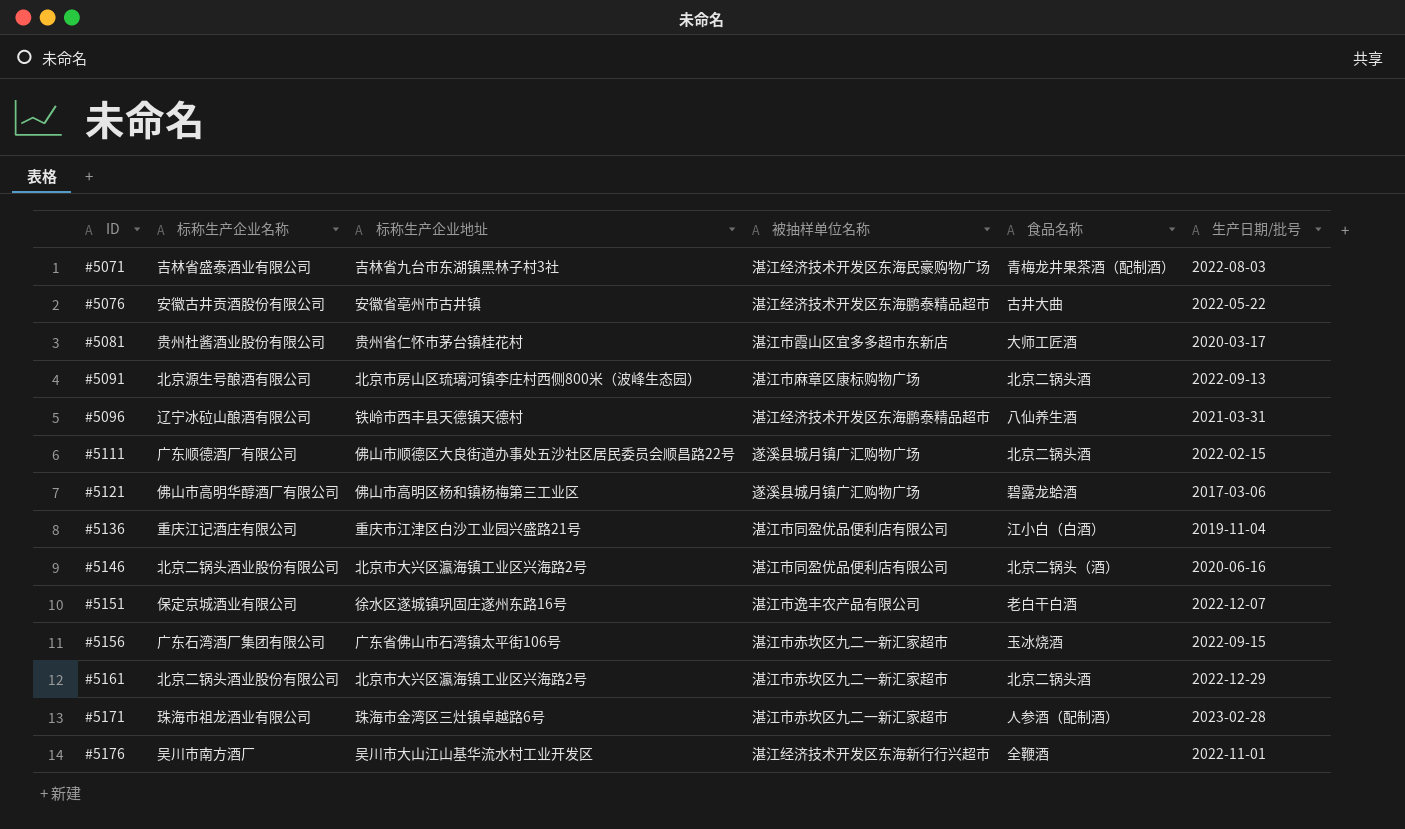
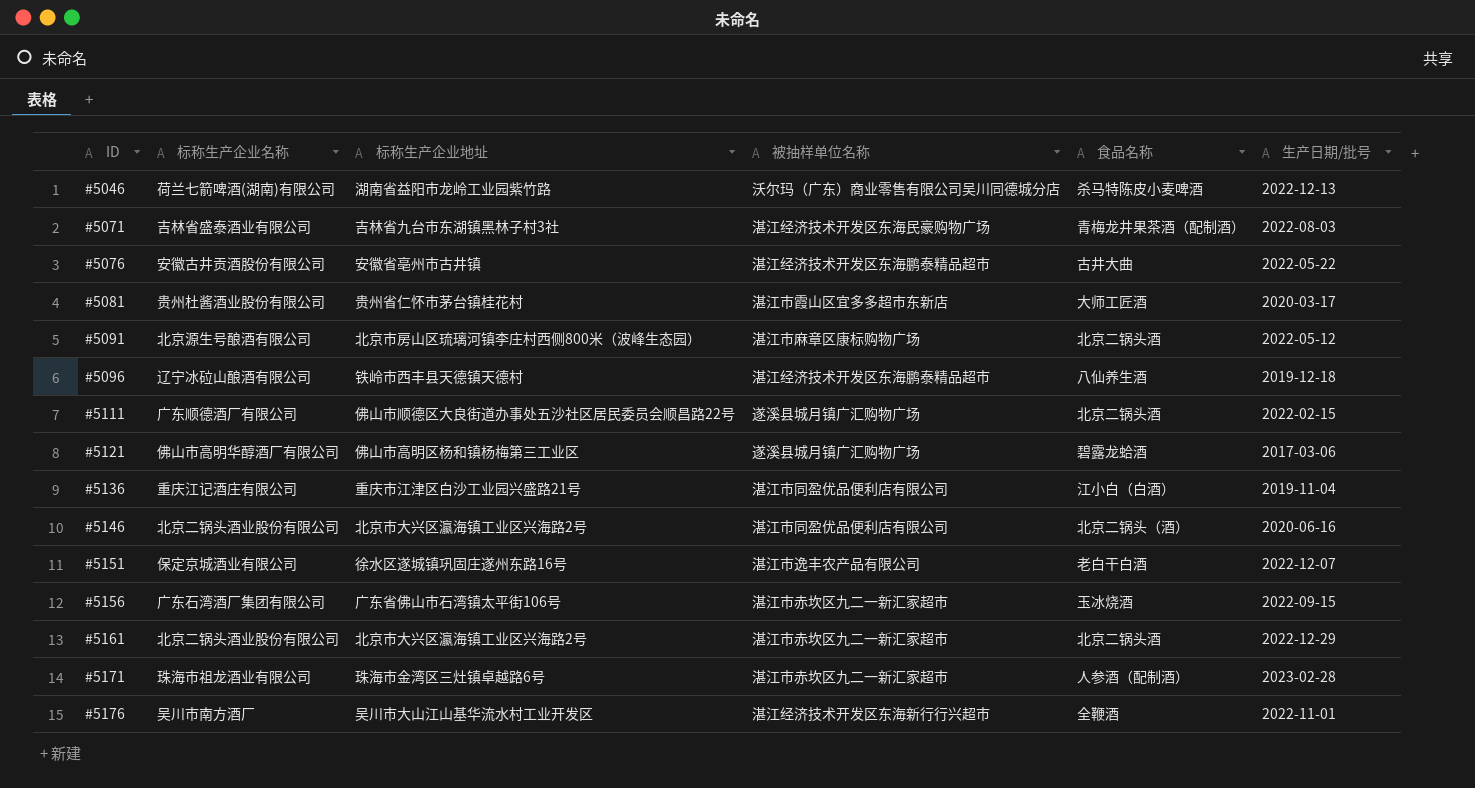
row #5046: none -> 荷兰七箭啤酒(湖南)有限公司 | 湖南省益阳市龙岭工业园紫竹路 | 沃尔玛（广东）商业零售有限公司吴川同德城分店 | 杀马特陈皮小麦啤酒 | 2022-12-13
#5091 | 生产日期/批号: 2022-09-13 -> 2022-05-12
#5096 | 生产日期/批号: 2021-03-31 -> 2019-12-18

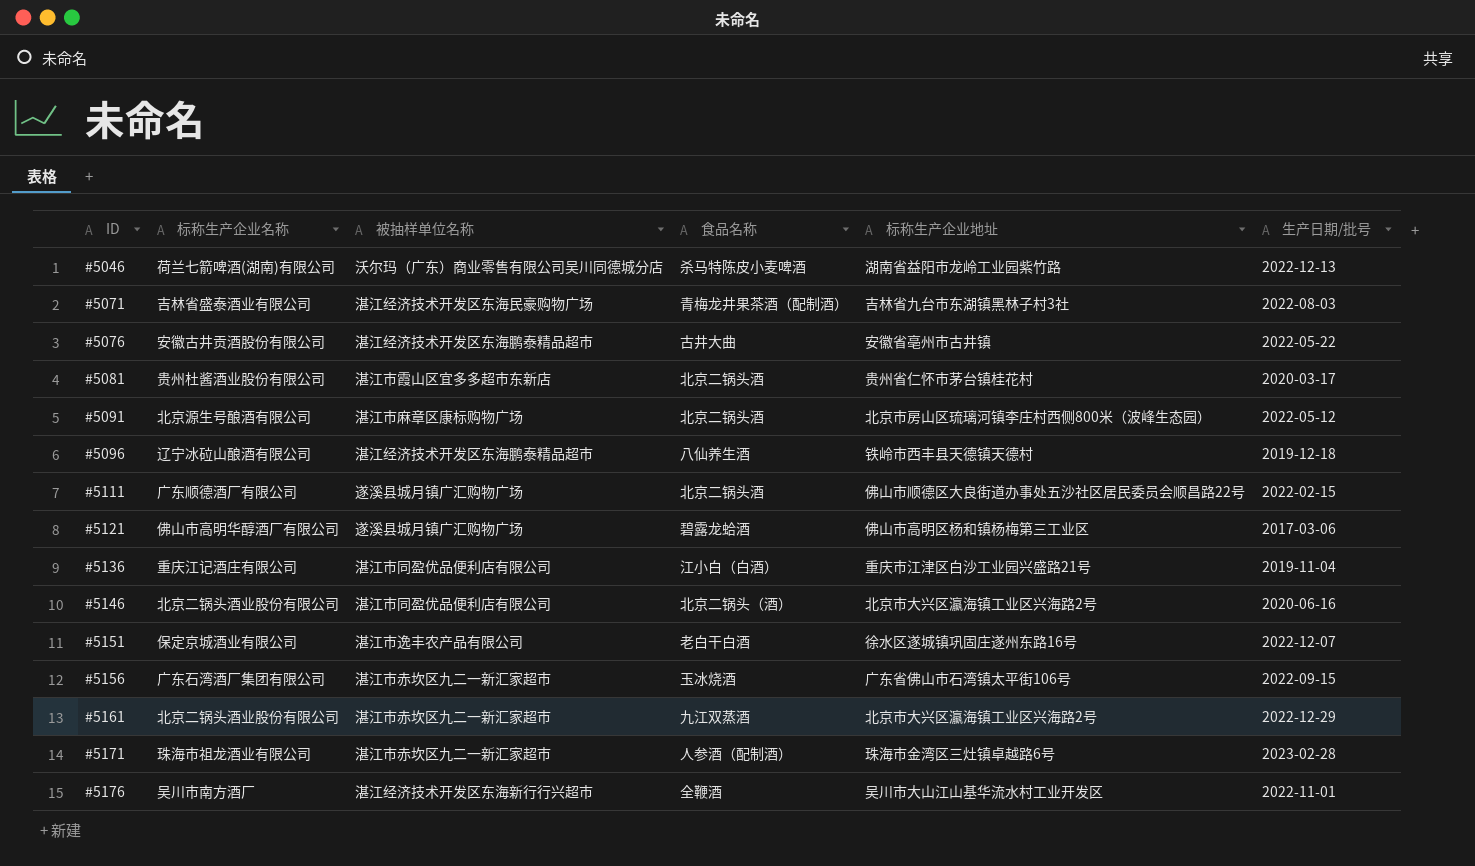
column 标称生产企业地址 | position: 3 -> 5
#5081 | 食品名称: 大师工匠酒 -> 北京二锅头酒
#5161 | 食品名称: 北京二锅头酒 -> 九江双蒸酒

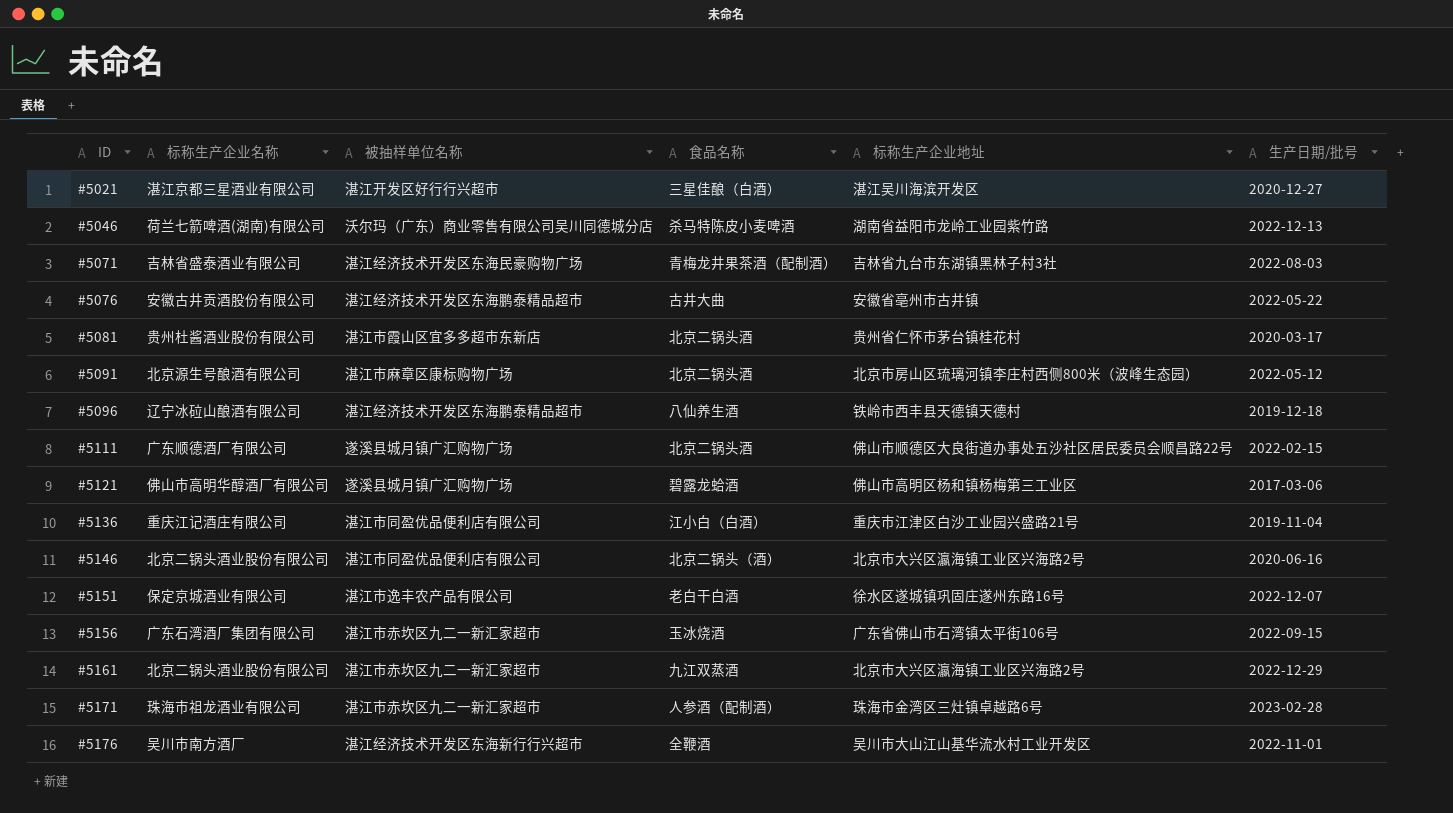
row #5021: none -> 湛江京都三星酒业有限公司 | 湛江开发区好行行兴超市 | 三星佳酿（白酒） | 湛江吴川海滨开发区 | 2020-12-27

